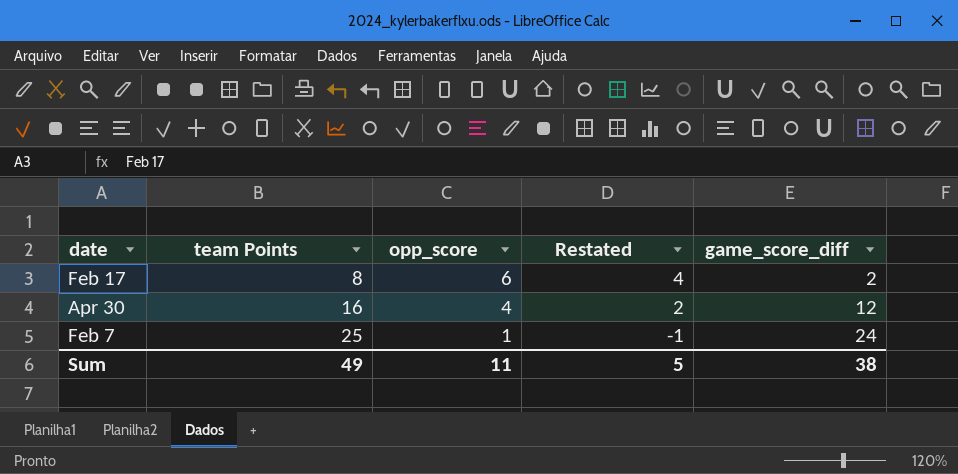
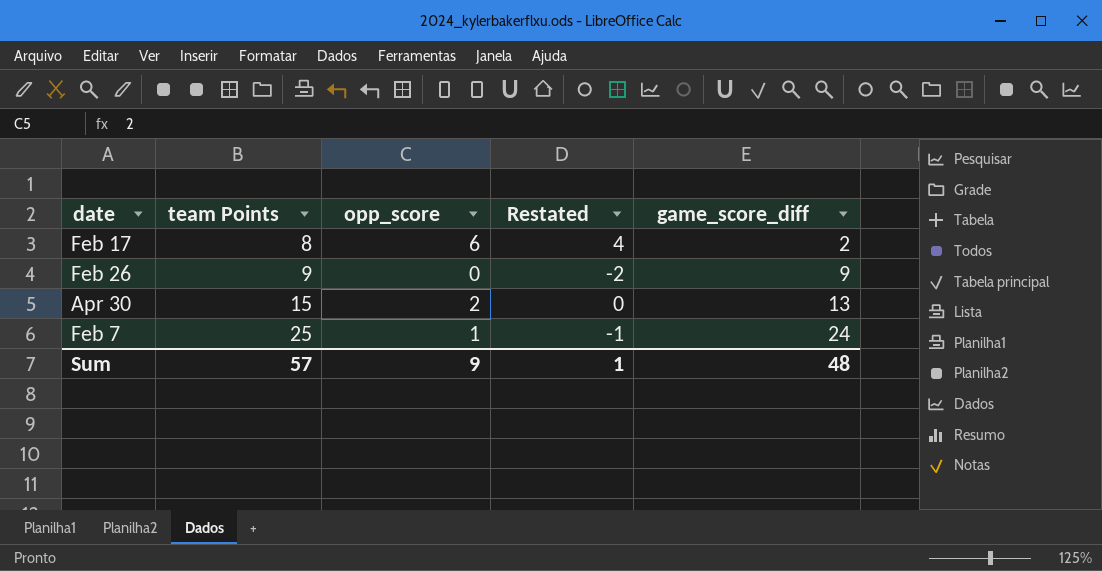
row Feb 26: none -> 9 | 0 | -2 | 9
Apr 30 | team Points: 16 -> 15
Apr 30 | opp_score: 4 -> 2
Apr 30 | Restated: 2 -> 0
Apr 30 | game_score_diff: 12 -> 13
Sum | team Points: 49 -> 57
Sum | opp_score: 11 -> 9
Sum | Restated: 5 -> 1
Sum | game_score_diff: 38 -> 48

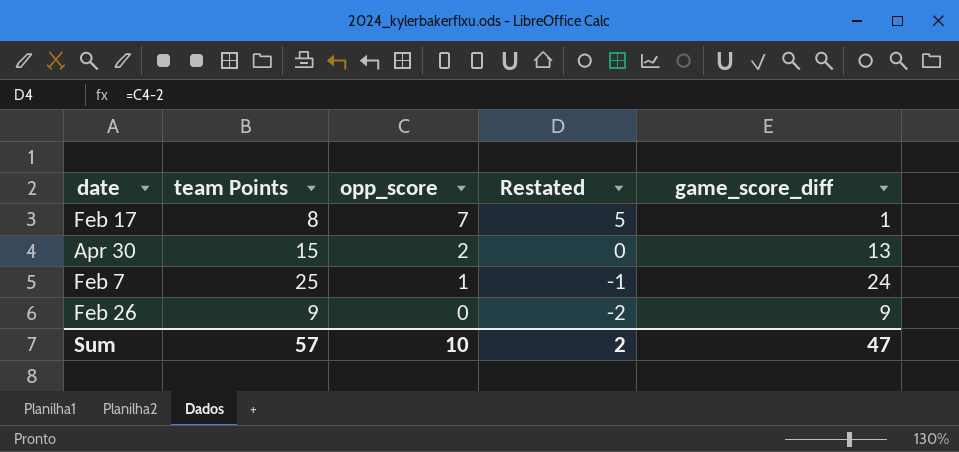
row order: team Points ascending -> opp_score descending
Feb 17 | opp_score: 6 -> 7
Feb 17 | Restated: 4 -> 5
Feb 17 | game_score_diff: 2 -> 1
Sum | opp_score: 9 -> 10
Sum | Restated: 1 -> 2
Sum | game_score_diff: 48 -> 47

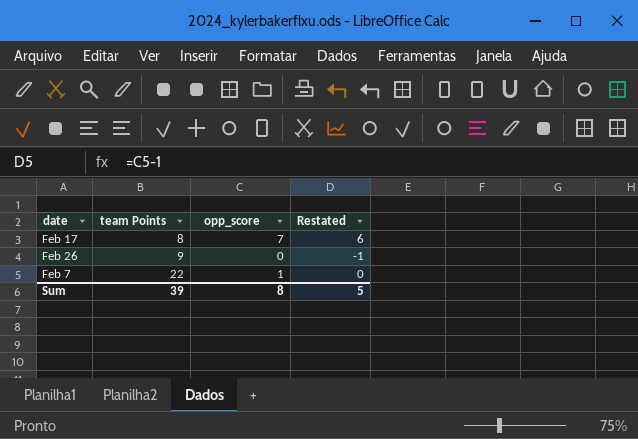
row order: opp_score descending -> team Points ascending
column game_score_diff | formula: [team Points] - [opp_score] -> none
column Restated | formula: [opp_score] - 2 -> [opp_score] - 1
row Apr 30: 15 | 2 | 0 | 13 -> none
Feb 7 | team Points: 25 -> 22
Sum | team Points: 57 -> 39
Sum | opp_score: 10 -> 8
Sum | Restated: 2 -> 5

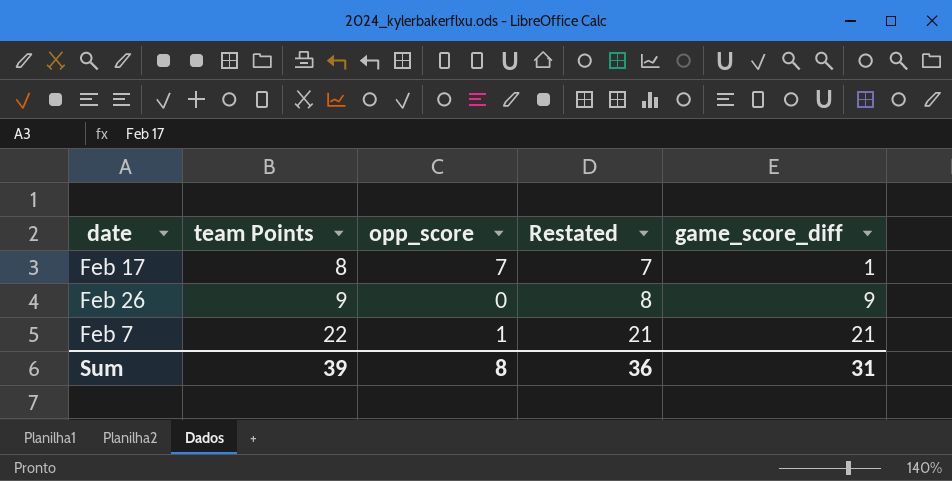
column Restated | formula: [opp_score] - 1 -> [team Points] - 1
column game_score_diff | formula: none -> [team Points] - [opp_score]
Sum | Restated: 5 -> 36

